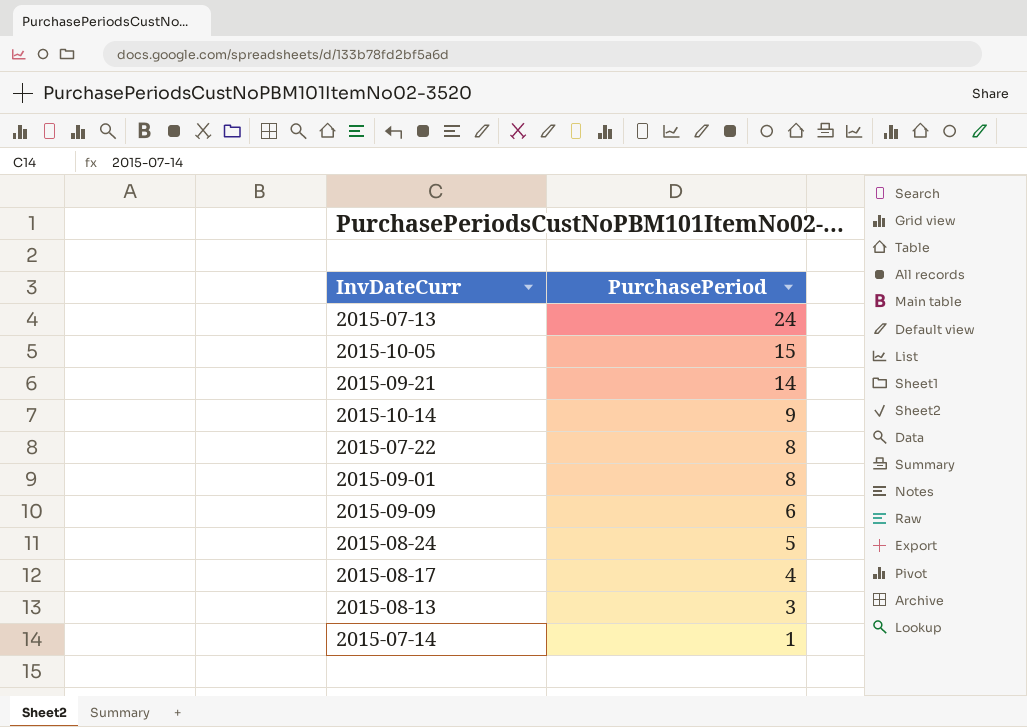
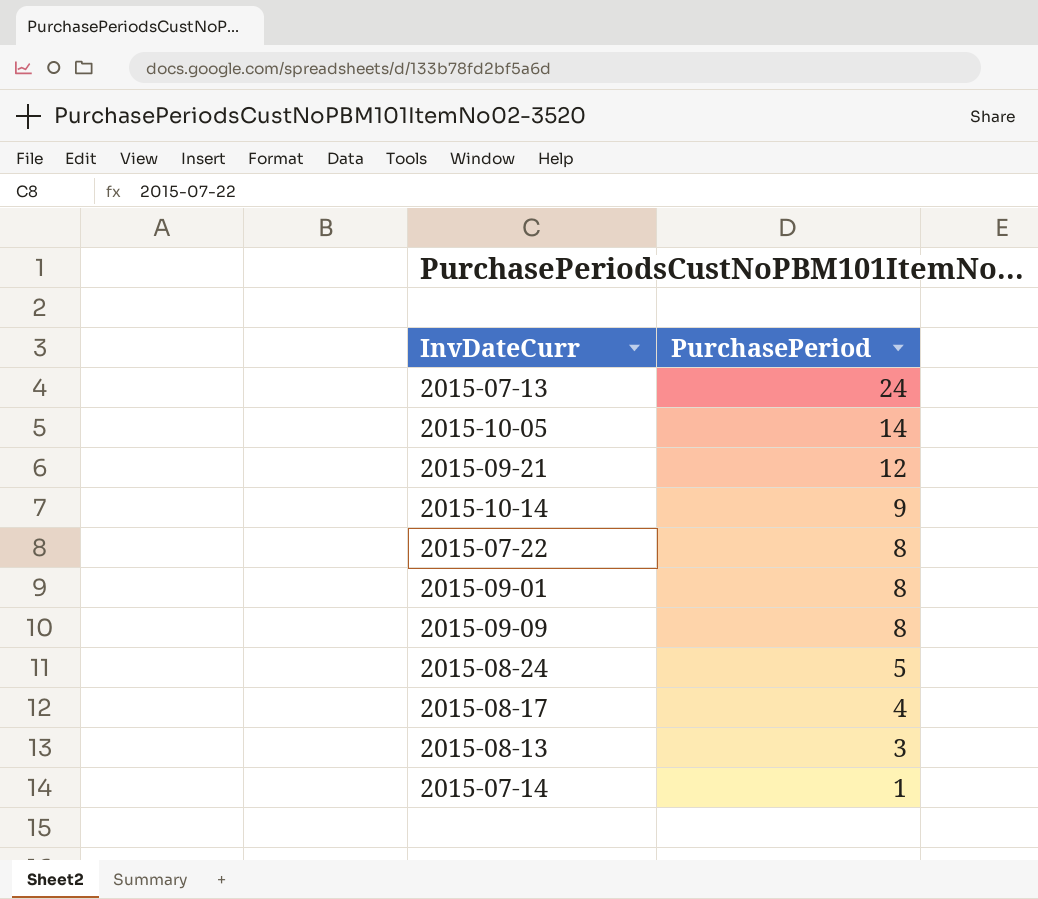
2015-10-05 | PurchasePeriod: 15 -> 14
2015-09-21 | PurchasePeriod: 14 -> 12
2015-09-09 | PurchasePeriod: 6 -> 8

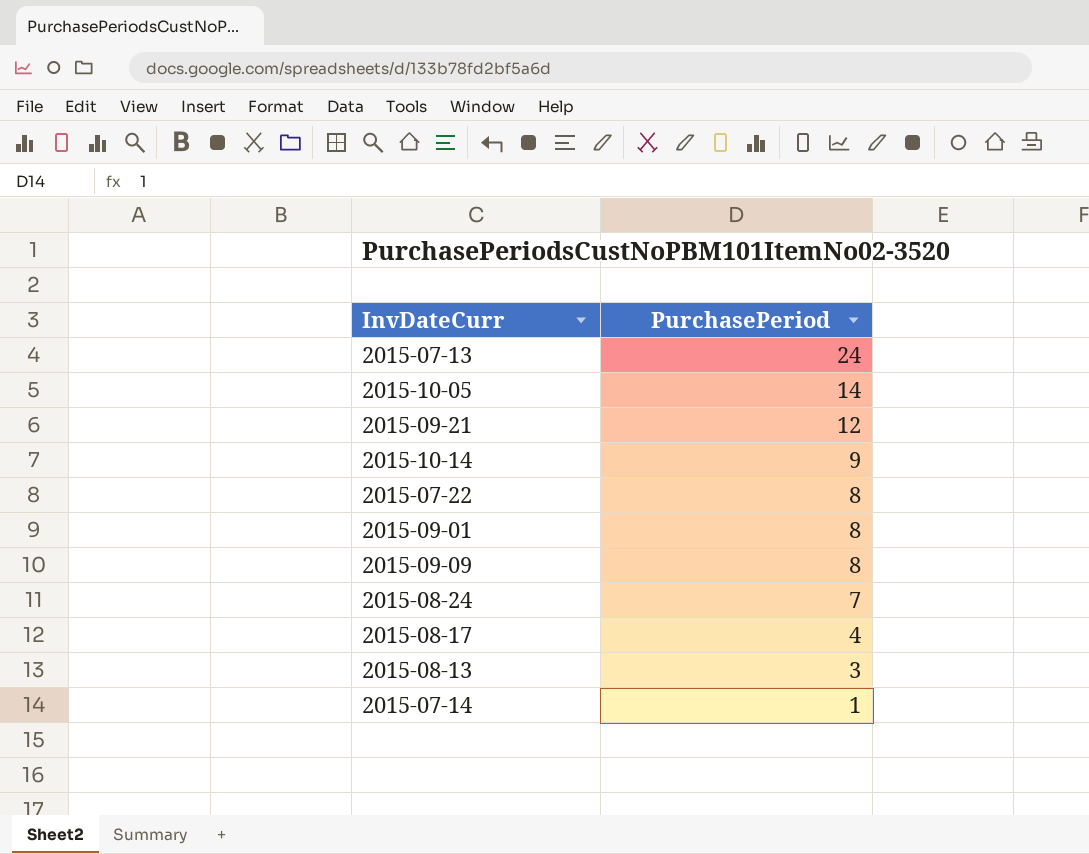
2015-08-24 | PurchasePeriod: 5 -> 7

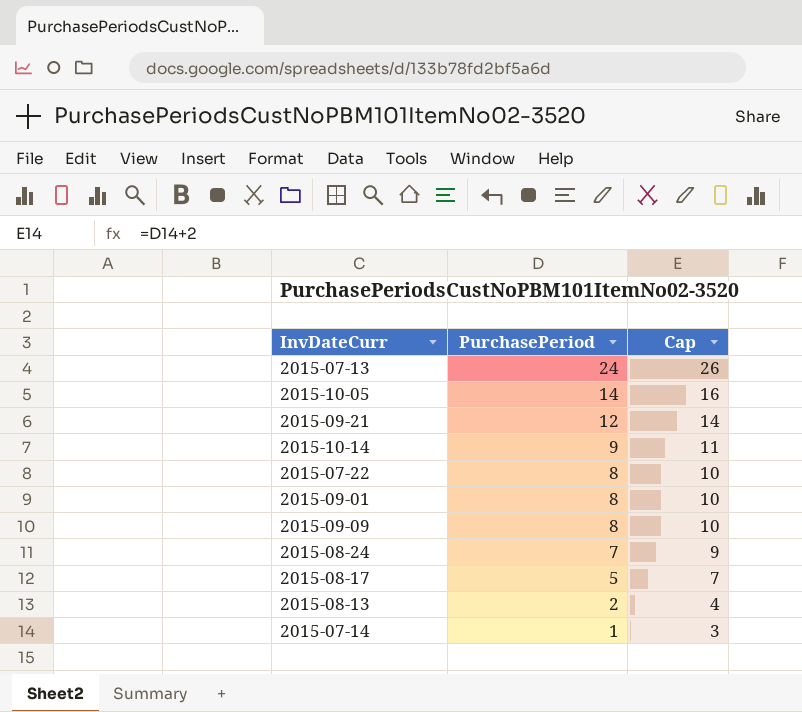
column Cap | formula: none -> [PurchasePeriod] + 2
2015-08-17 | PurchasePeriod: 4 -> 5
2015-08-13 | PurchasePeriod: 3 -> 2

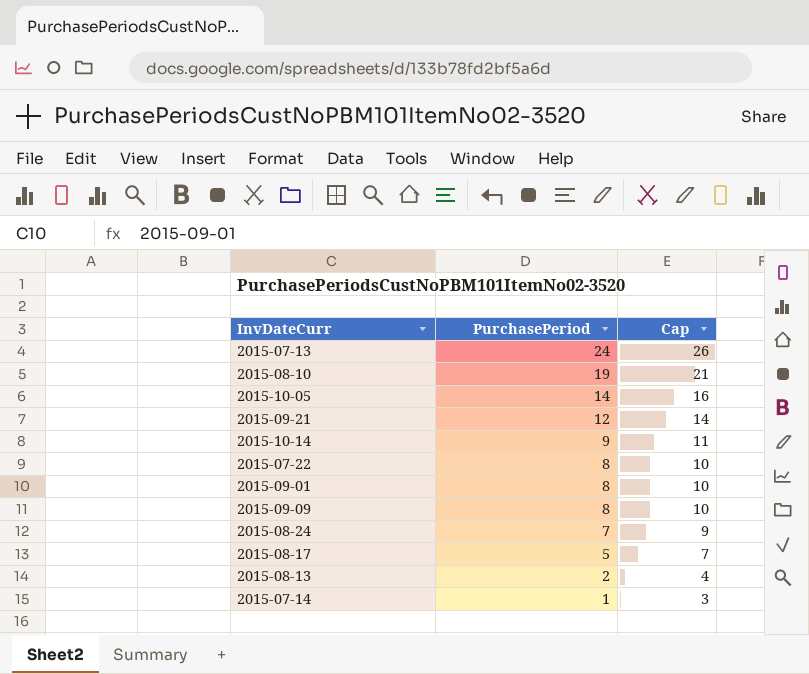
row 2015-08-10: none -> 19 | 21

